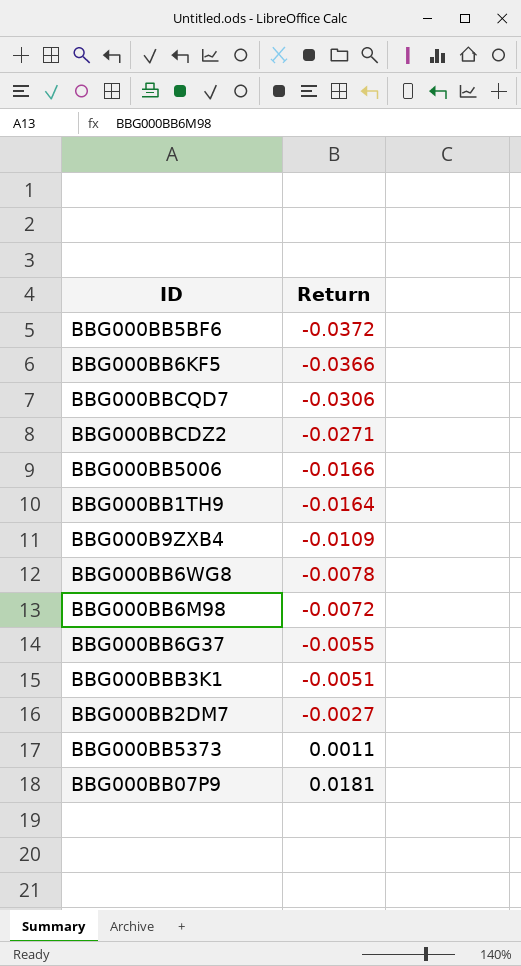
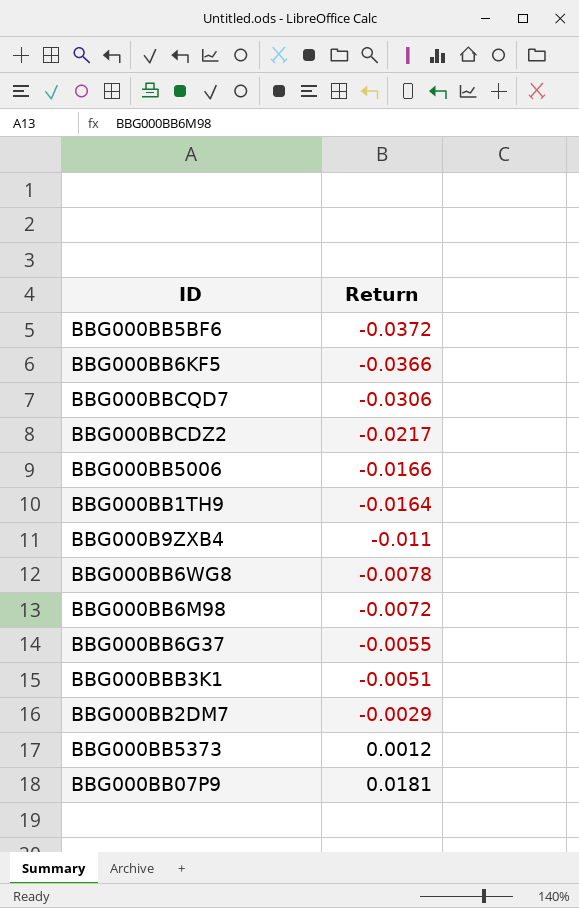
BBG000BBCDZ2 | Return: -0.0271 -> -0.0217
BBG000B9ZXB4 | Return: -0.0109 -> -0.011
BBG000BB2DM7 | Return: -0.0027 -> -0.0029
BBG000BB5373 | Return: 0.0011 -> 0.0012

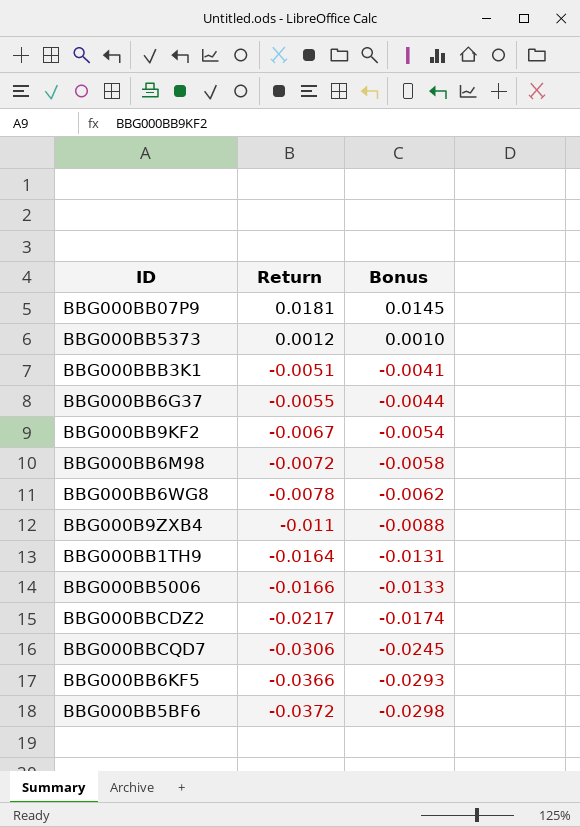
row order: Return ascending -> Return descending
column Bonus | formula: none -> [Return] * 0.8
row BBG000BB2DM7: -0.0029 -> none
row BBG000BB9KF2: none -> -0.0067 | -0.0054

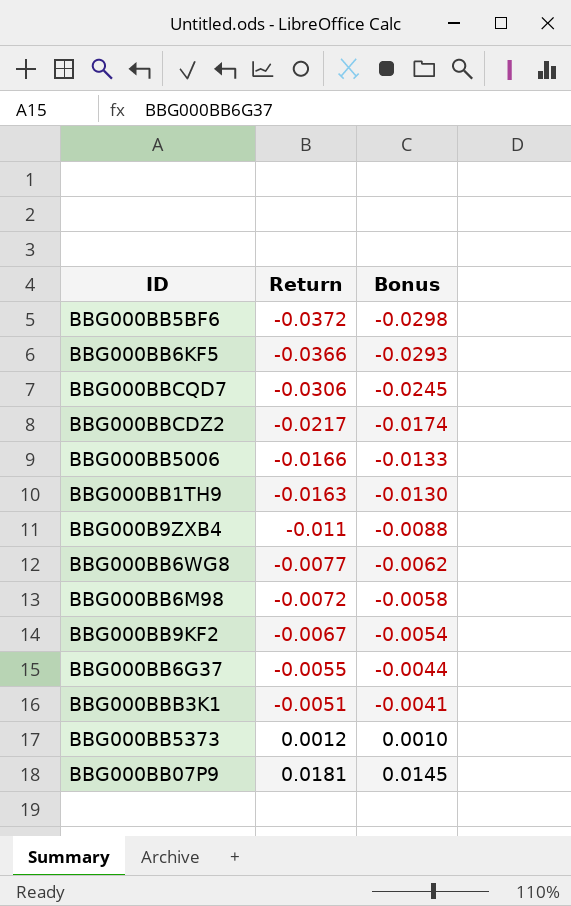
row order: Return descending -> Return ascending
BBG000BB1TH9 | Return: -0.0164 -> -0.0163
BBG000BB1TH9 | Bonus: -0.0131 -> -0.0130
BBG000BB6WG8 | Return: -0.0078 -> -0.0077

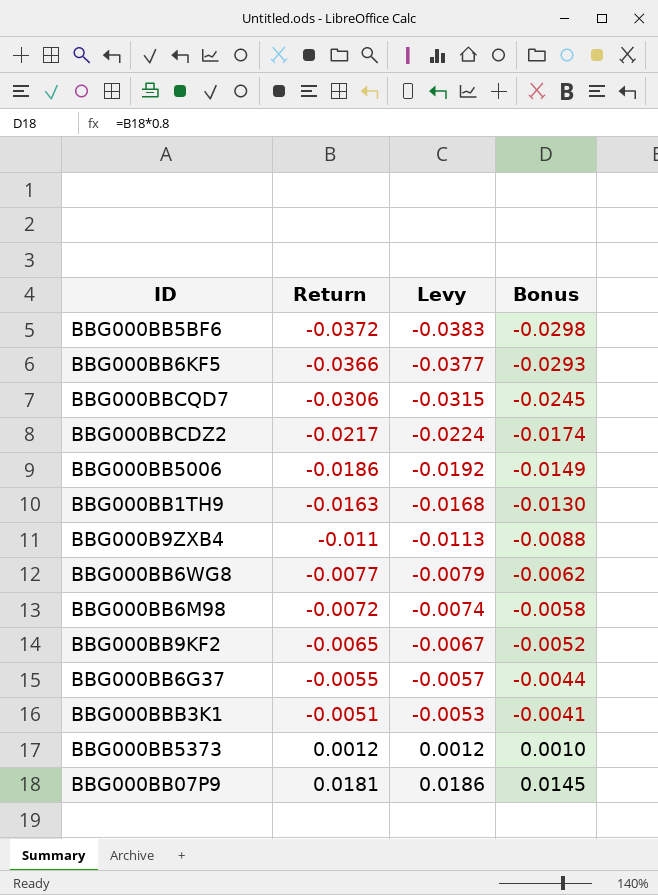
column Levy | formula: none -> [Return] * 1.03
BBG000BB5006 | Return: -0.0166 -> -0.0186
BBG000BB5006 | Bonus: -0.0133 -> -0.0149
BBG000BB9KF2 | Return: -0.0067 -> -0.0065
BBG000BB9KF2 | Bonus: -0.0054 -> -0.0052

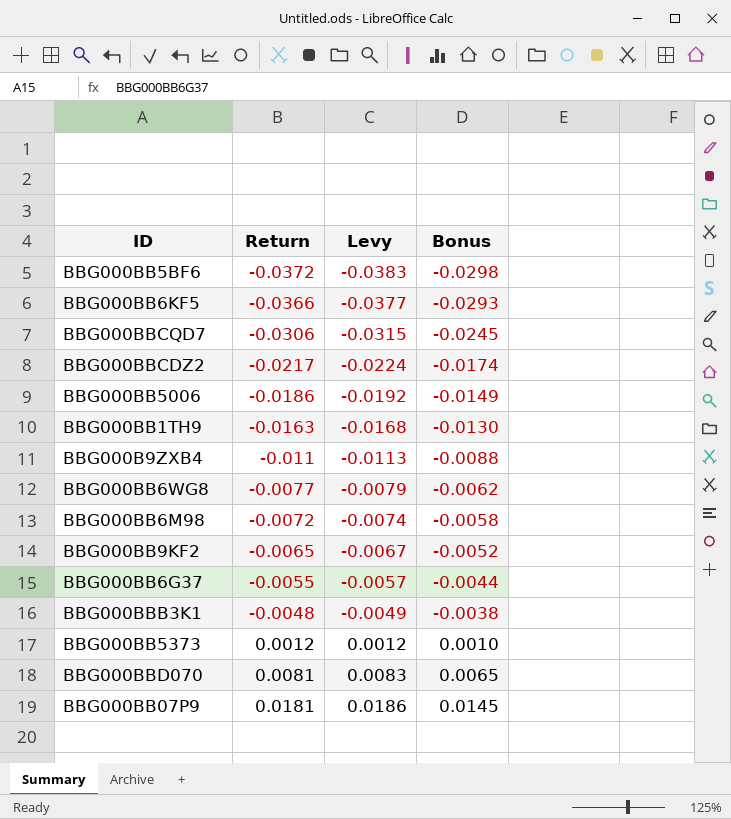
BBG000BBB3K1 | Return: -0.0051 -> -0.0048
BBG000BBB3K1 | Levy: -0.0053 -> -0.0049
BBG000BBB3K1 | Bonus: -0.0041 -> -0.0038
row BBG000BBD070: none -> 0.0081 | 0.0083 | 0.0065

